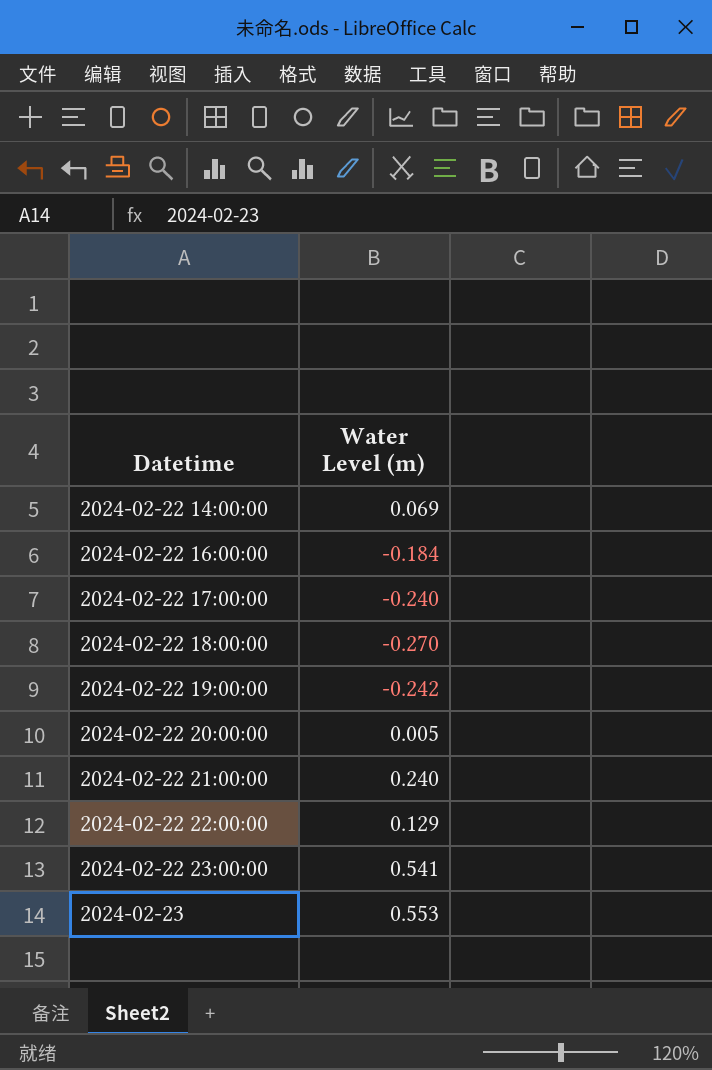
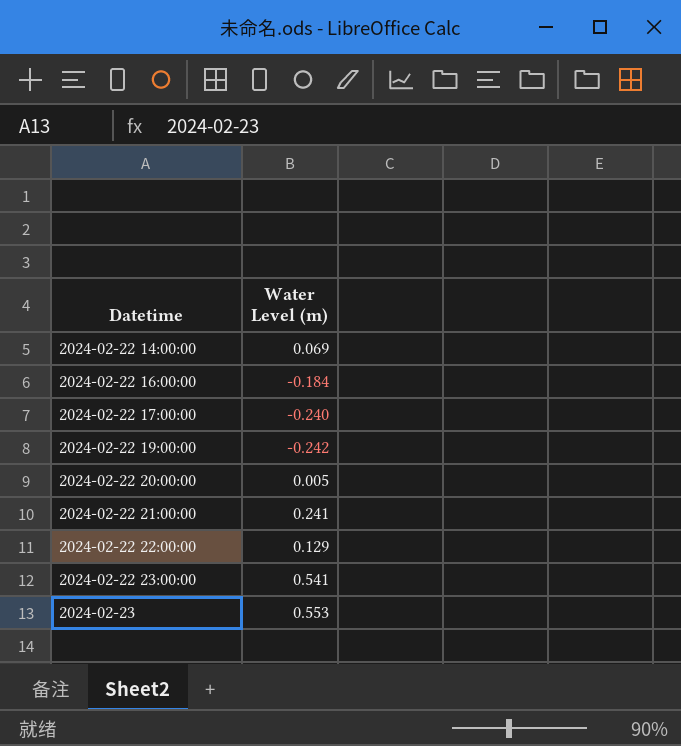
row 2024-02-22 18:00:00: -0.270 -> none
2024-02-22 21:00:00 | Water Level (m): 0.240 -> 0.241

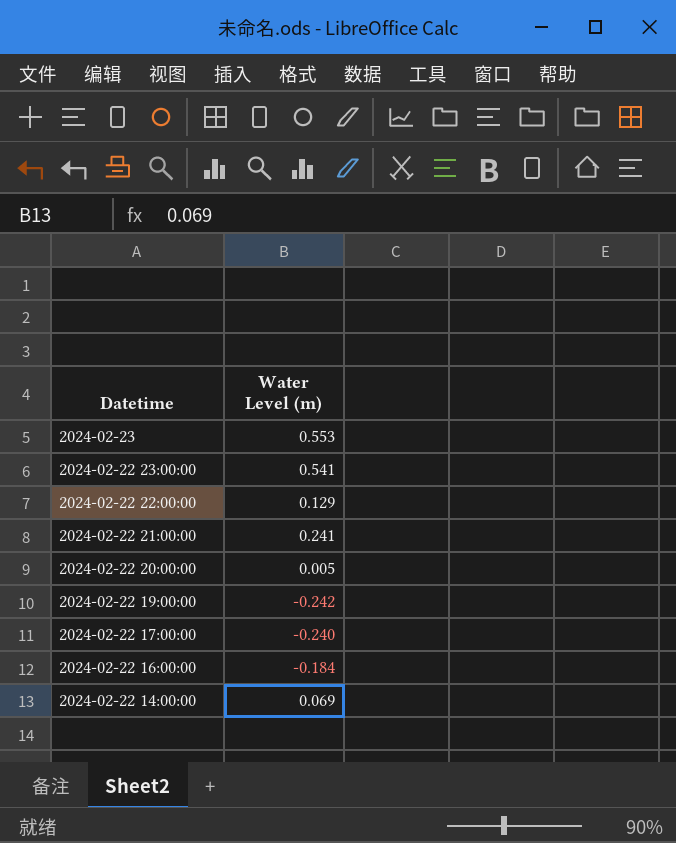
row order: Datetime ascending -> Datetime descending

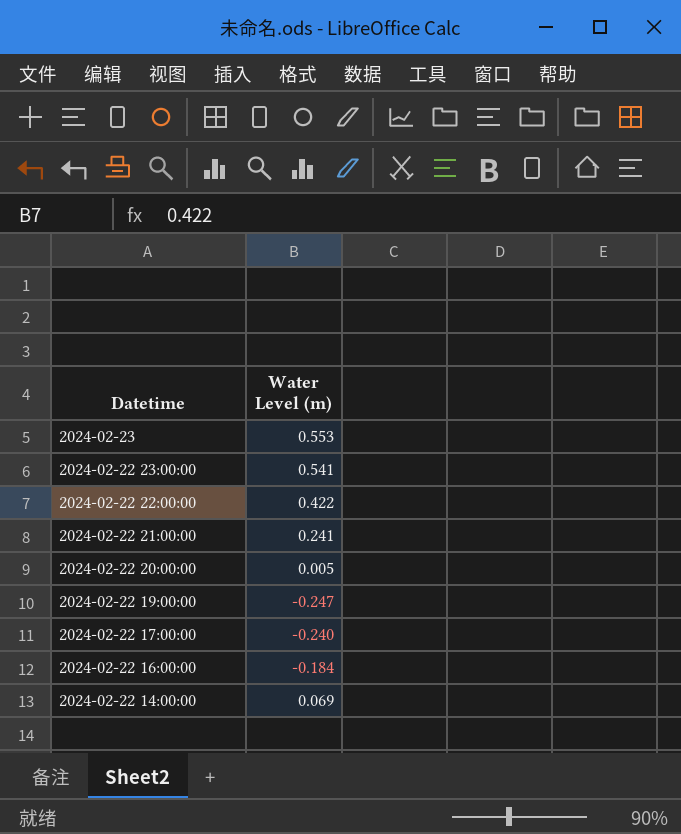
2024-02-22 22:00:00 | Water Level (m): 0.129 -> 0.422
2024-02-22 19:00:00 | Water Level (m): -0.242 -> -0.247

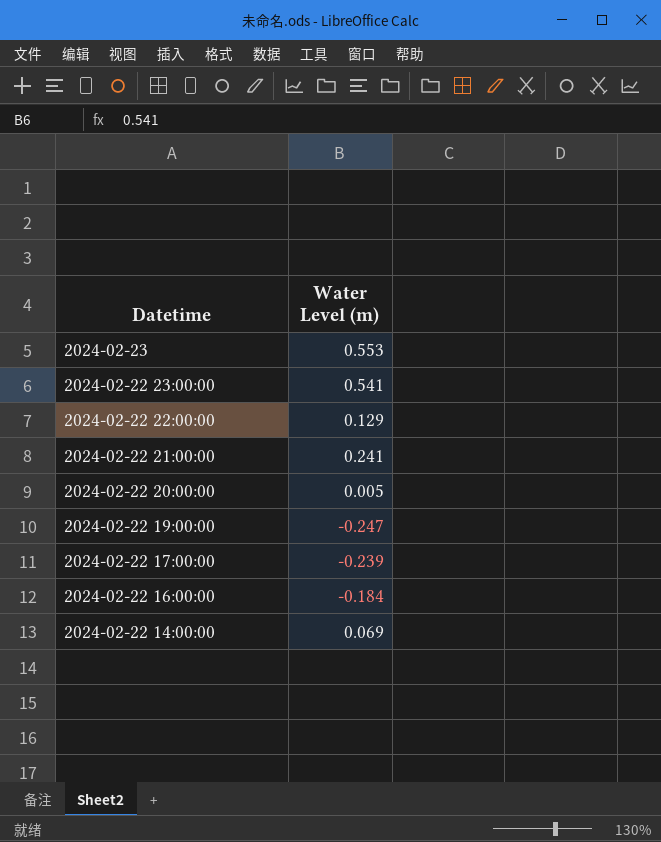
2024-02-22 22:00:00 | Water Level (m): 0.422 -> 0.129
2024-02-22 17:00:00 | Water Level (m): -0.240 -> -0.239

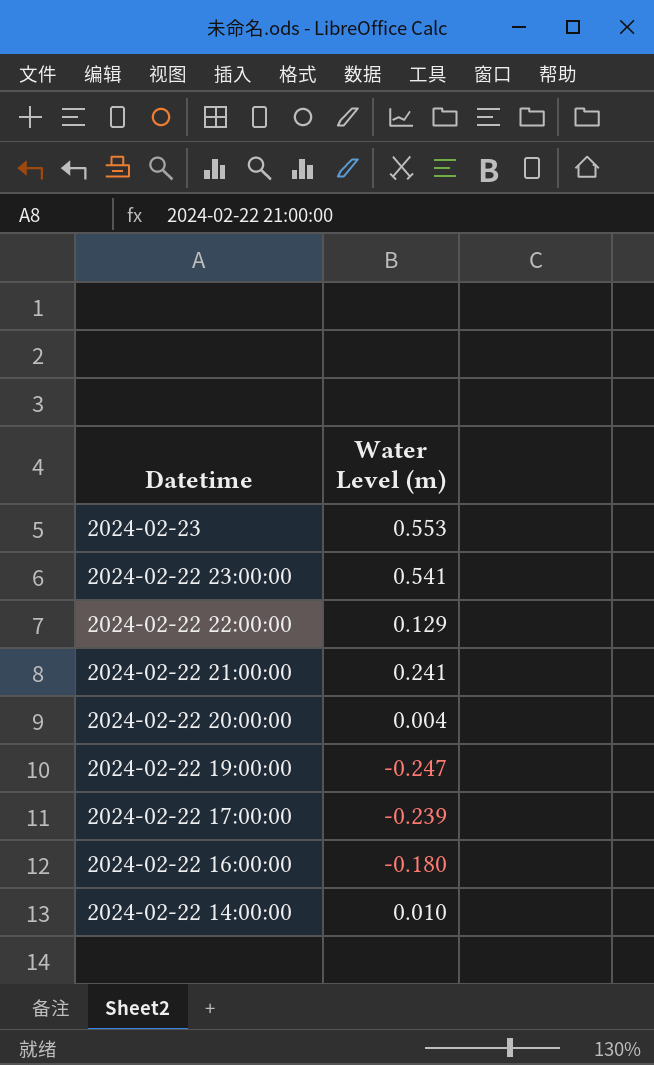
2024-02-22 20:00:00 | Water Level (m): 0.005 -> 0.004
2024-02-22 16:00:00 | Water Level (m): -0.184 -> -0.180
2024-02-22 14:00:00 | Water Level (m): 0.069 -> 0.010

